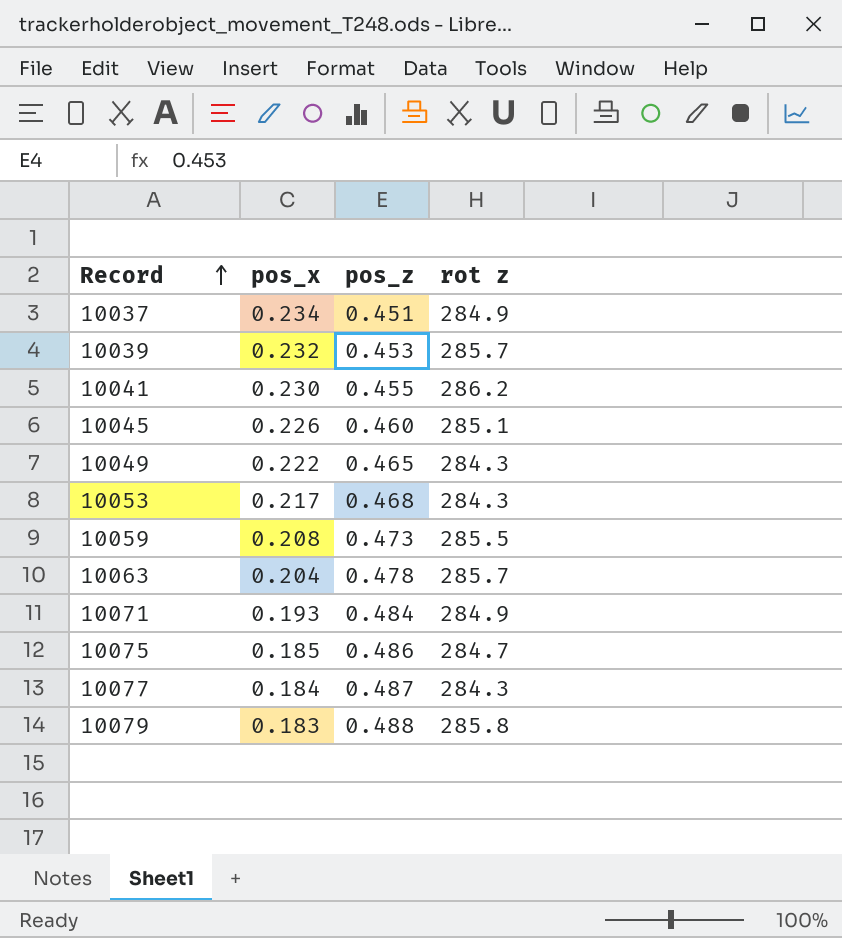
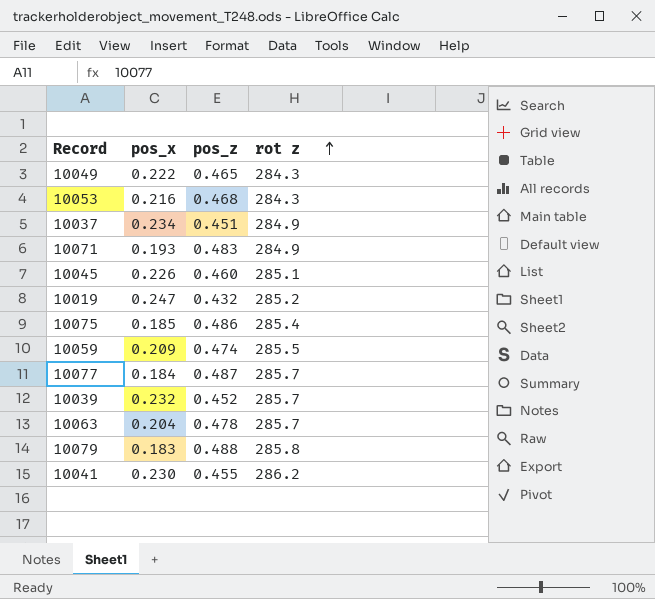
row order: Record ascending -> rot z ascending
10053 | pos_x: 0.217 -> 0.216
10071 | pos_z: 0.484 -> 0.483
row 10019: none -> 0.247 | 0.432 | 285.2
10075 | rot z: 284.7 -> 285.4
10059 | pos_x: 0.208 -> 0.209
10059 | pos_z: 0.473 -> 0.474
10077 | rot z: 284.3 -> 285.7
10039 | pos_z: 0.453 -> 0.452

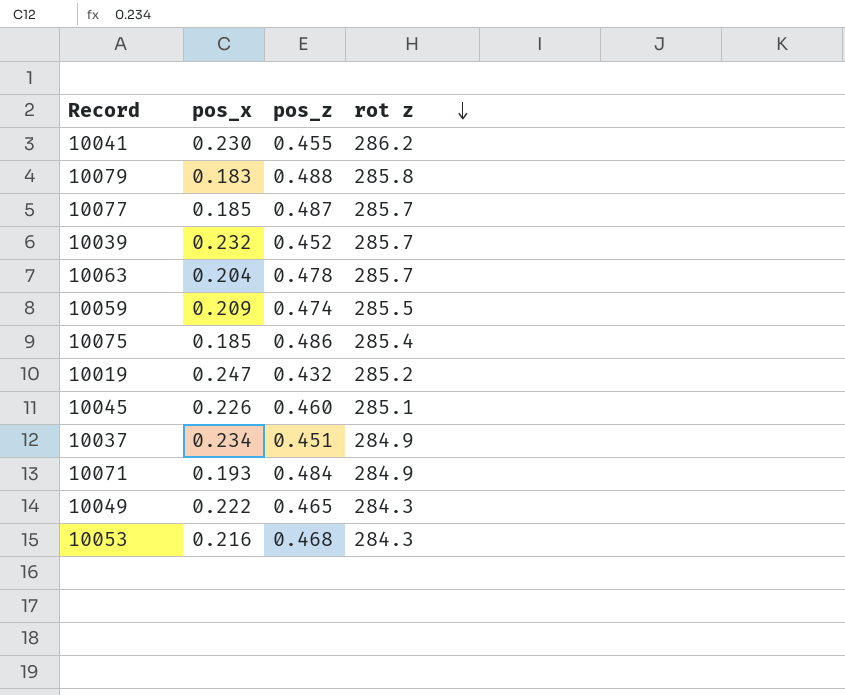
row order: rot z ascending -> rot z descending
10077 | pos_x: 0.184 -> 0.185
10071 | pos_z: 0.483 -> 0.484

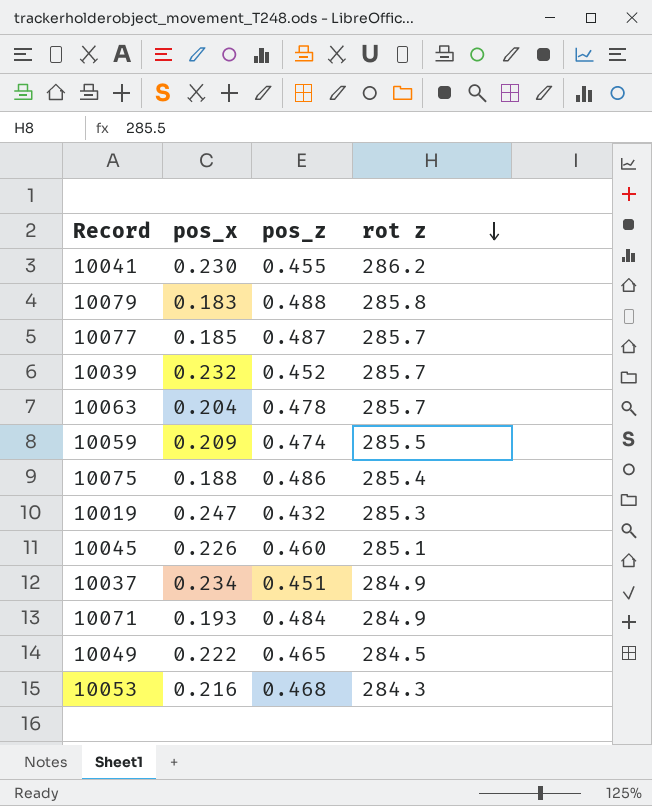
10075 | pos_x: 0.185 -> 0.188
10019 | rot z: 285.2 -> 285.3
10049 | rot z: 284.3 -> 284.5

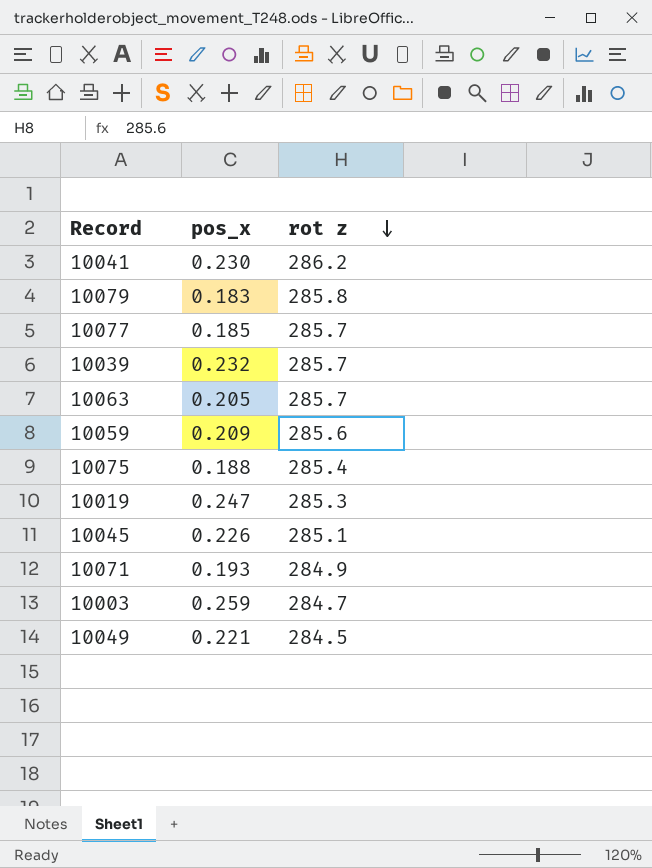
column pos_z | position: 3 -> none
row 10037: 0.234 | 0.451 | 284.9 -> none
row 10053: 0.216 | 0.468 | 284.3 -> none
10063 | pos_x: 0.204 -> 0.205
10059 | rot z: 285.5 -> 285.6
row 10003: none -> 0.259 | 284.7
10049 | pos_x: 0.222 -> 0.221

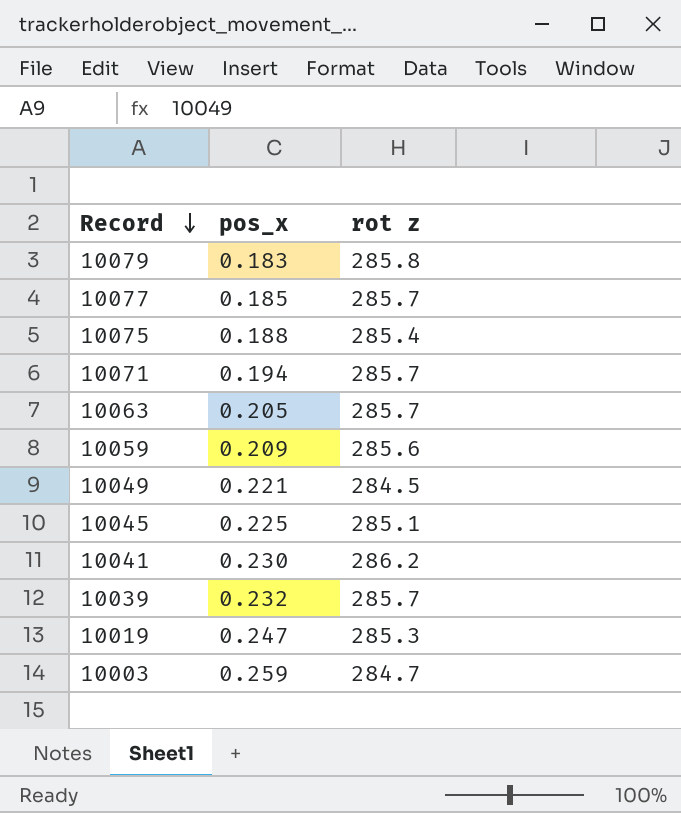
row order: rot z descending -> Record descending
10071 | pos_x: 0.193 -> 0.194
10071 | rot z: 284.9 -> 285.7
10045 | pos_x: 0.226 -> 0.225

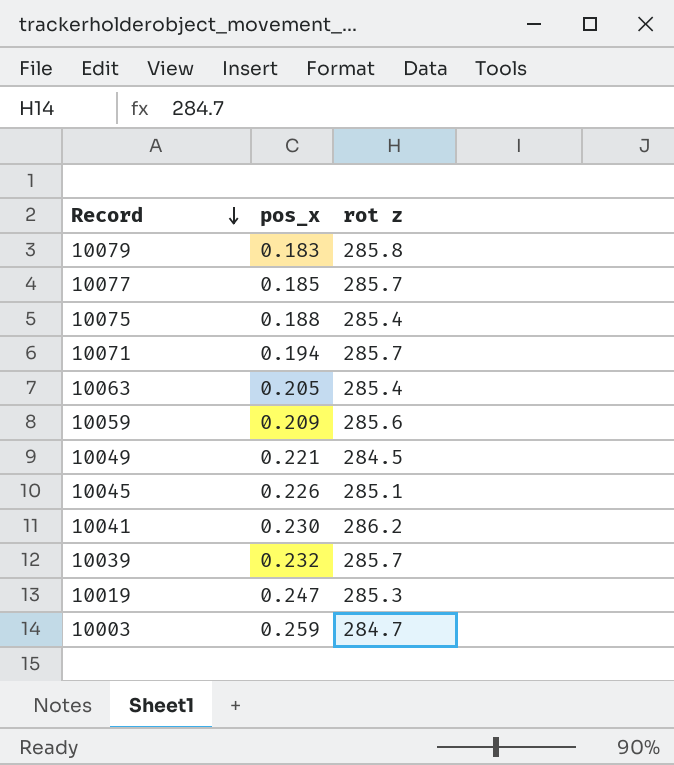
10063 | rot z: 285.7 -> 285.4
10045 | pos_x: 0.225 -> 0.226

